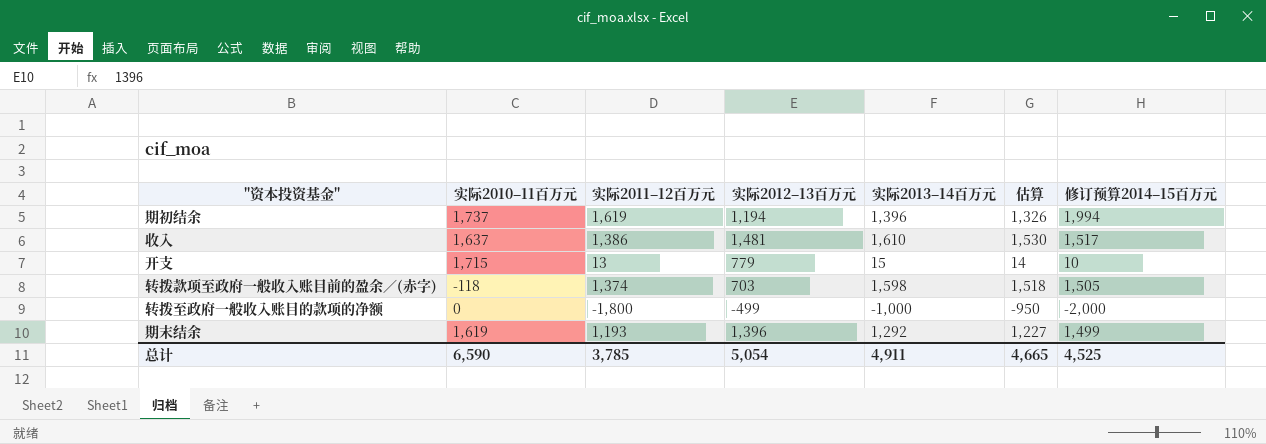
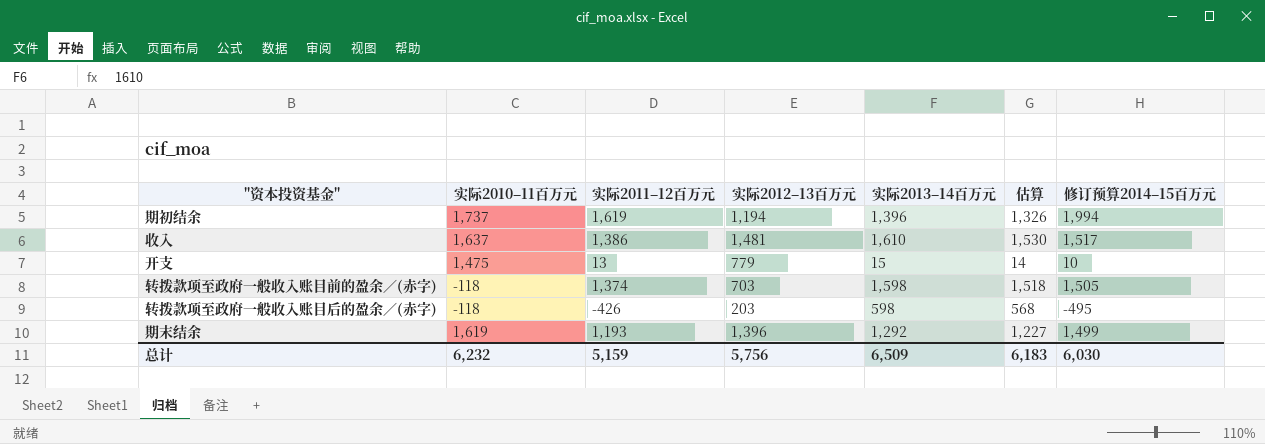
row 转拨至政府一般收入账目的款项的净额: 0 | -1,800 | -499 | -1,000 | -950 | -2,000 -> none
开支 | 实际2010–11百万元: 1,715 -> 1,475
row 转拨款项至政府一般收入账目后的盈余／(赤字): none -> -118 | -426 | 203 | 598 | 568 | -495
总计 | 实际2010–11百万元: 6,590 -> 6,232
总计 | 实际2011–12百万元: 3,785 -> 5,159
总计 | 实际2012–13百万元: 5,054 -> 5,756
总计 | 实际2013–14百万元: 4,911 -> 6,509
总计 | 估算: 4,665 -> 6,183
总计 | 修订预算2014–15百万元: 4,525 -> 6,030

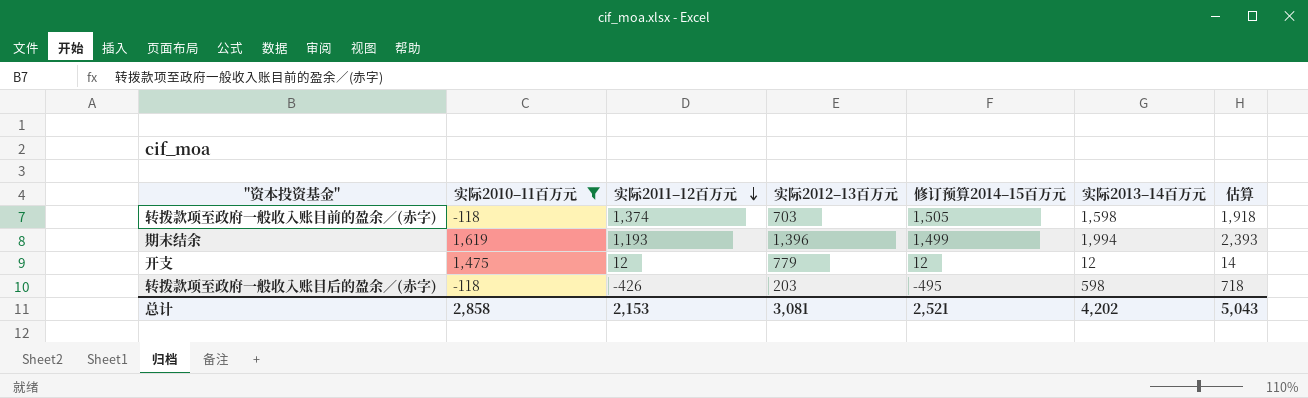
filter: none -> 实际2010–11百万元 <= 1,619
row order: none -> 实际2011–12百万元 descending
column 修订预算2014–15百万元 | position: 7 -> 5
column 估算 | formula: [实际2013–14百万元] * 0.95 -> [实际2013–14百万元] * 1.2
期末结余 | 实际2013–14百万元: 1,292 -> 1,994
开支 | 实际2011–12百万元: 13 -> 12
开支 | 修订预算2014–15百万元: 10 -> 12
开支 | 实际2013–14百万元: 15 -> 12
总计 | 实际2010–11百万元: 6,232 -> 2,858
总计 | 实际2011–12百万元: 5,159 -> 2,153
总计 | 实际2012–13百万元: 5,756 -> 3,081
总计 | 修订预算2014–15百万元: 6,030 -> 2,521
总计 | 实际2013–14百万元: 6,509 -> 4,202
总计 | 估算: 6,183 -> 5,043

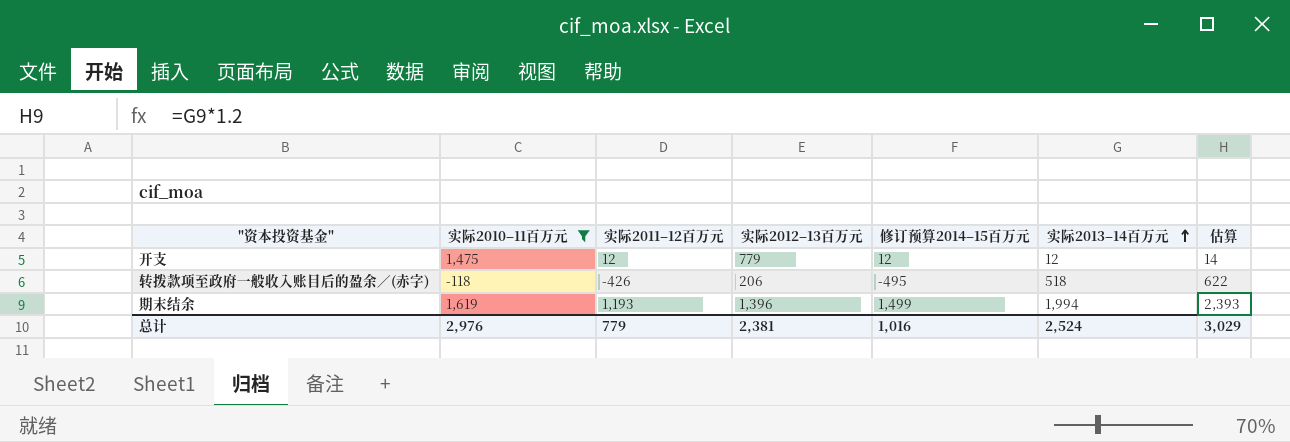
row order: 实际2011–12百万元 descending -> 实际2013–14百万元 ascending
row 转拨款项至政府一般收入账目前的盈余／(赤字): -118 | 1,374 | 703 | 1,505 | 1,598 | 1,918 -> none
转拨款项至政府一般收入账目后的盈余／(赤字) | 实际2012–13百万元: 203 -> 206
转拨款项至政府一般收入账目后的盈余／(赤字) | 实际2013–14百万元: 598 -> 518
转拨款项至政府一般收入账目后的盈余／(赤字) | 估算: 718 -> 622
总计 | 实际2010–11百万元: 2,858 -> 2,976
总计 | 实际2011–12百万元: 2,153 -> 779
总计 | 实际2012–13百万元: 3,081 -> 2,381
总计 | 修订预算2014–15百万元: 2,521 -> 1,016
总计 | 实际2013–14百万元: 4,202 -> 2,524
总计 | 估算: 5,043 -> 3,029

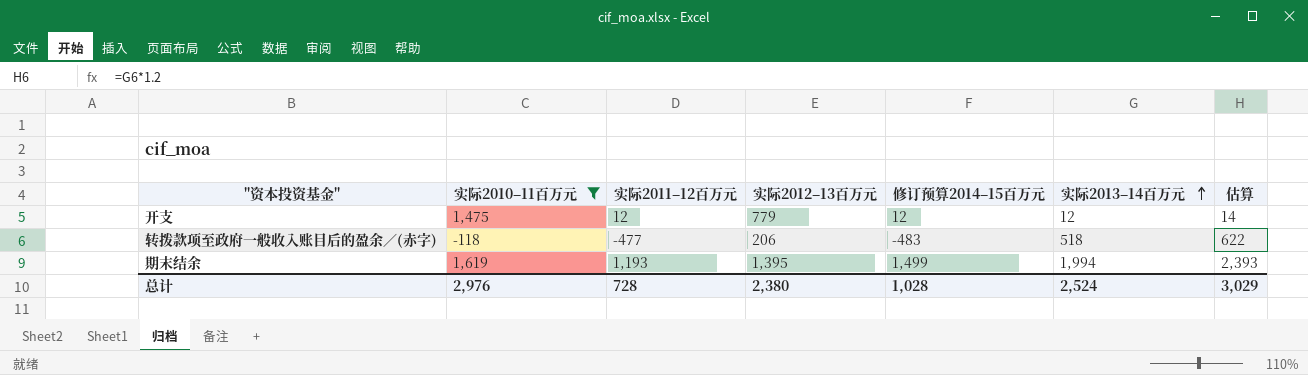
转拨款项至政府一般收入账目后的盈余／(赤字) | 实际2011–12百万元: -426 -> -477
转拨款项至政府一般收入账目后的盈余／(赤字) | 修订预算2014–15百万元: -495 -> -483
期末结余 | 实际2012–13百万元: 1,396 -> 1,395
总计 | 实际2011–12百万元: 779 -> 728
总计 | 实际2012–13百万元: 2,381 -> 2,380
总计 | 修订预算2014–15百万元: 1,016 -> 1,028

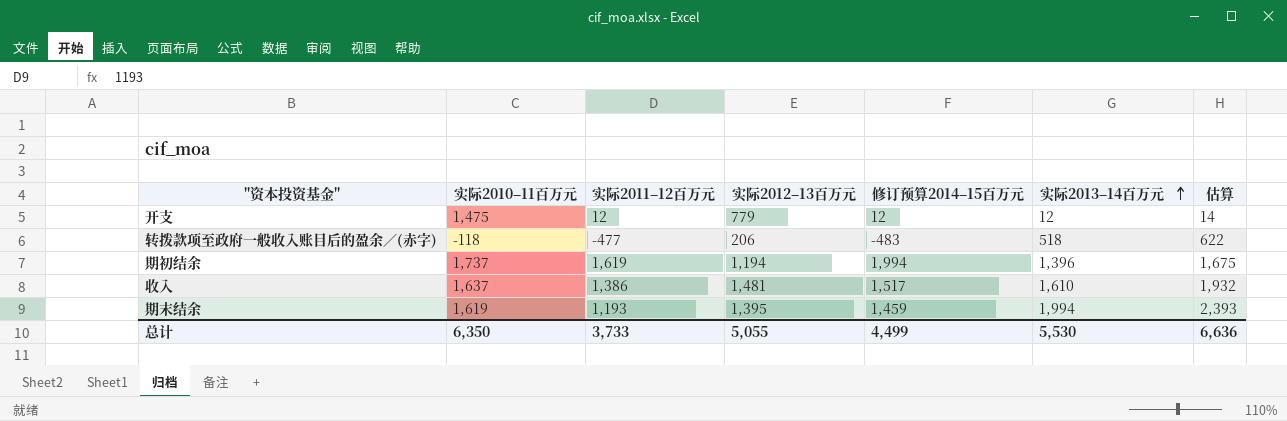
filter: 实际2010–11百万元 <= 1,619 -> none
期末结余 | 修订预算2014–15百万元: 1,499 -> 1,459
总计 | 实际2010–11百万元: 2,976 -> 6,350
总计 | 实际2011–12百万元: 728 -> 3,733
总计 | 实际2012–13百万元: 2,380 -> 5,055
总计 | 修订预算2014–15百万元: 1,028 -> 4,499
总计 | 实际2013–14百万元: 2,524 -> 5,530
总计 | 估算: 3,029 -> 6,636

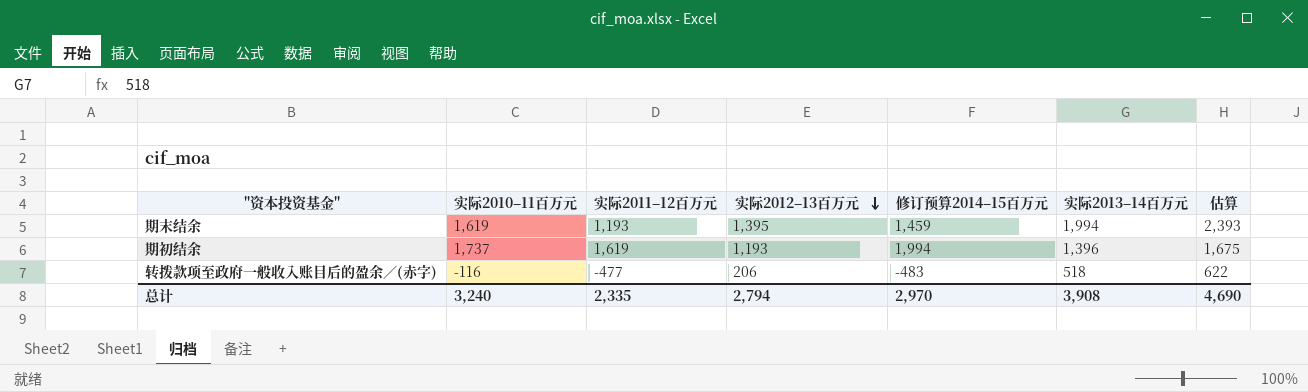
row order: 实际2013–14百万元 ascending -> 实际2012–13百万元 descending
row 开支: 1,475 | 12 | 779 | 12 | 12 | 14 -> none
row 收入: 1,637 | 1,386 | 1,481 | 1,517 | 1,610 | 1,932 -> none
期初结余 | 实际2012–13百万元: 1,194 -> 1,193
转拨款项至政府一般收入账目后的盈余／(赤字) | 实际2010–11百万元: -118 -> -116
总计 | 实际2010–11百万元: 6,350 -> 3,240
总计 | 实际2011–12百万元: 3,733 -> 2,335
总计 | 实际2012–13百万元: 5,055 -> 2,794
总计 | 修订预算2014–15百万元: 4,499 -> 2,970
总计 | 实际2013–14百万元: 5,530 -> 3,908
总计 | 估算: 6,636 -> 4,690

